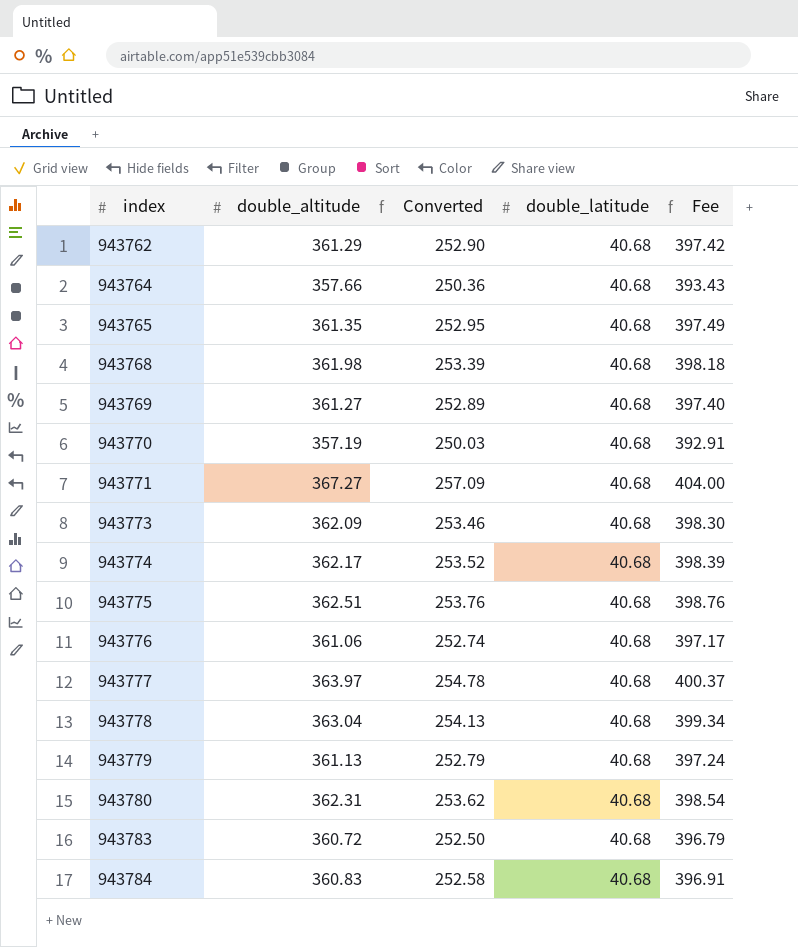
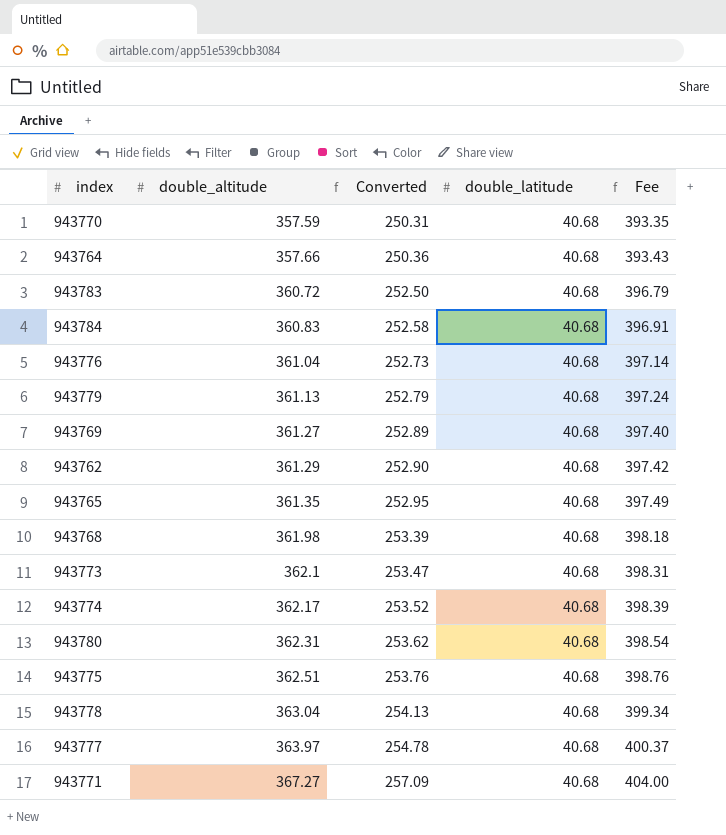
row order: index ascending -> double_altitude ascending
943770 | double_altitude: 357.19 -> 357.59
943770 | Converted: 250.03 -> 250.31
943770 | Fee: 392.91 -> 393.35
943776 | double_altitude: 361.06 -> 361.04
943776 | Converted: 252.74 -> 252.73
943776 | Fee: 397.17 -> 397.14
943773 | double_altitude: 362.09 -> 362.1
943773 | Converted: 253.46 -> 253.47
943773 | Fee: 398.30 -> 398.31

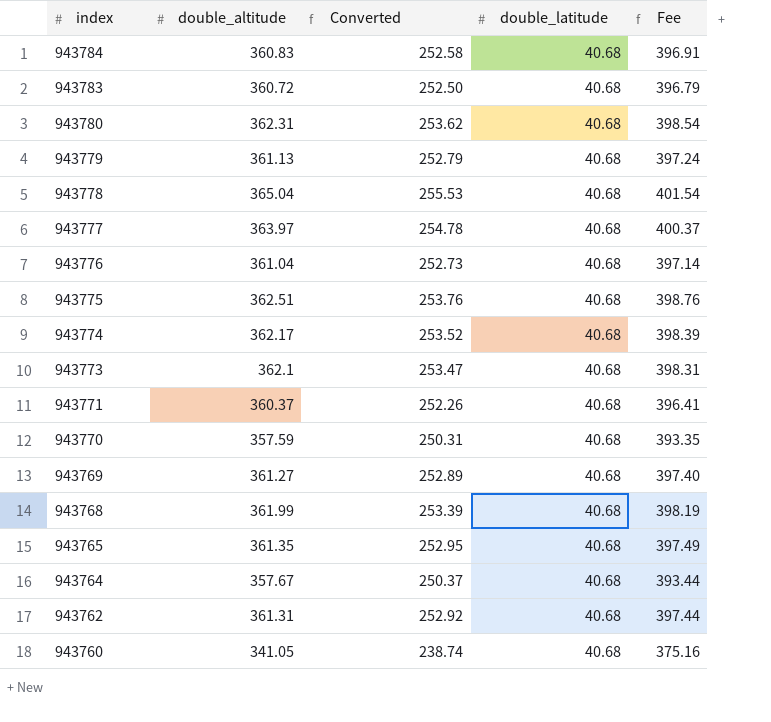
row order: double_altitude ascending -> index descending
943778 | double_altitude: 363.04 -> 365.04
943778 | Converted: 254.13 -> 255.53
943778 | Fee: 399.34 -> 401.54
943771 | double_altitude: 367.27 -> 360.37
943771 | Converted: 257.09 -> 252.26
943771 | Fee: 404.00 -> 396.41
943768 | double_altitude: 361.98 -> 361.99
943768 | Fee: 398.18 -> 398.19
943764 | double_altitude: 357.66 -> 357.67
943764 | Converted: 250.36 -> 250.37
943764 | Fee: 393.43 -> 393.44
943762 | double_altitude: 361.29 -> 361.31
943762 | Converted: 252.90 -> 252.92
943762 | Fee: 397.42 -> 397.44
row 943760: none -> 341.05 | 238.74 | 40.68 | 375.16

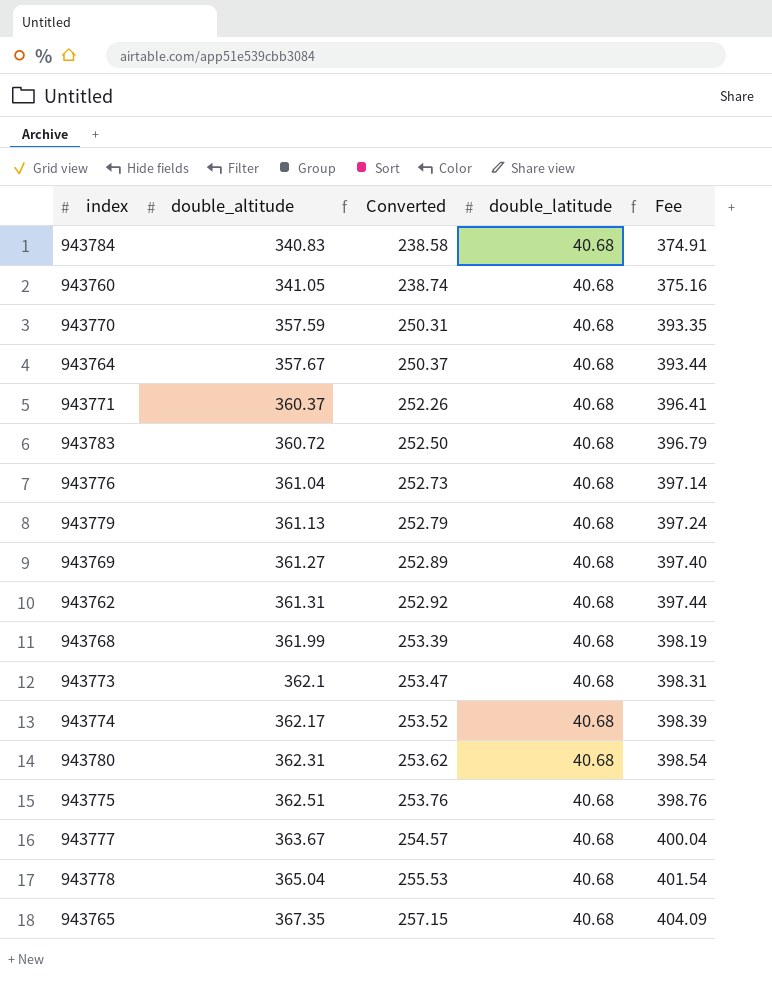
row order: index descending -> double_altitude ascending
943784 | double_altitude: 360.83 -> 340.83
943784 | Converted: 252.58 -> 238.58
943784 | Fee: 396.91 -> 374.91
943777 | double_altitude: 363.97 -> 363.67
943777 | Converted: 254.78 -> 254.57
943777 | Fee: 400.37 -> 400.04
943765 | double_altitude: 361.35 -> 367.35
943765 | Converted: 252.95 -> 257.15
943765 | Fee: 397.49 -> 404.09

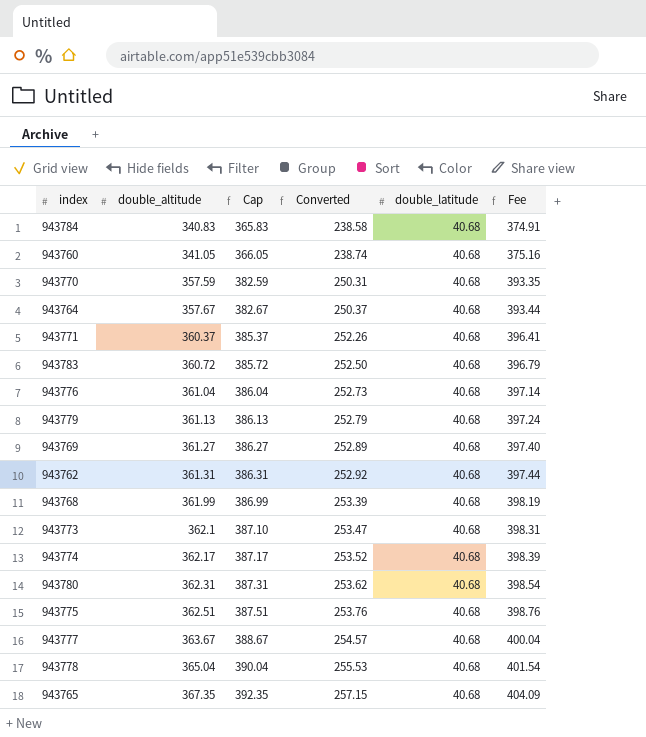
column Cap | formula: none -> [double_altitude] + 25

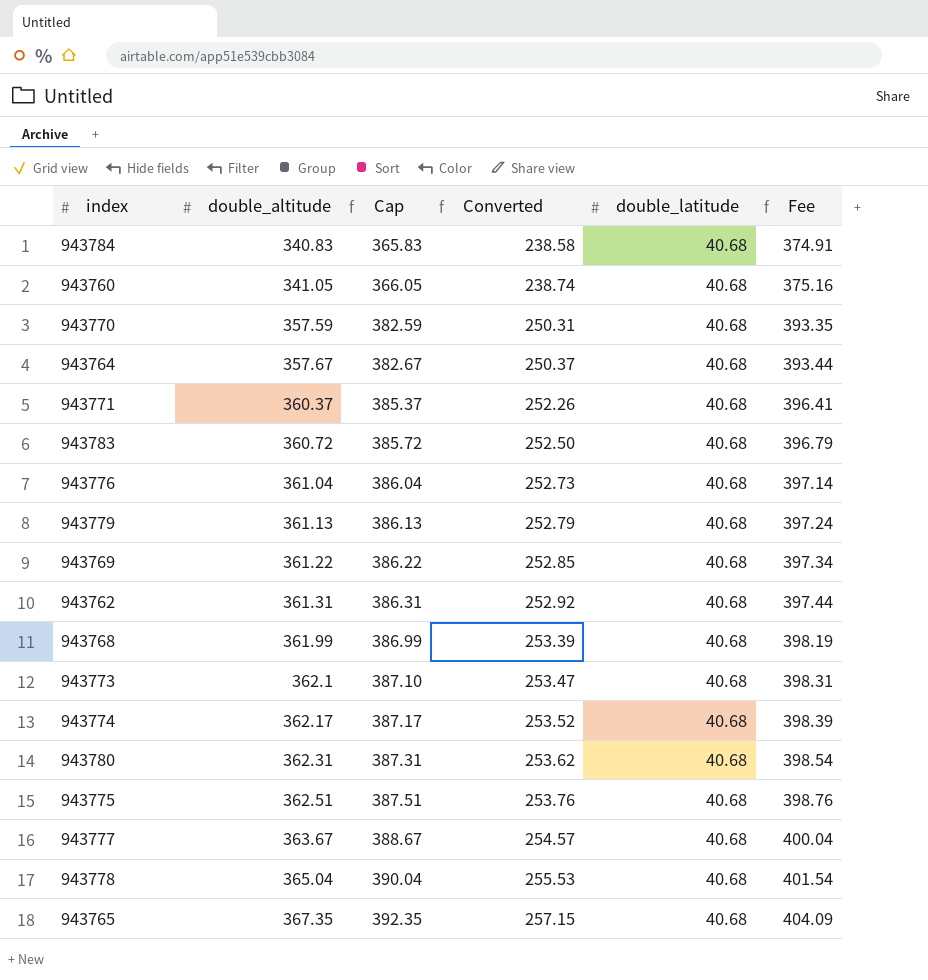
943769 | double_altitude: 361.27 -> 361.22
943769 | Cap: 386.27 -> 386.22
943769 | Converted: 252.89 -> 252.85
943769 | Fee: 397.40 -> 397.34

